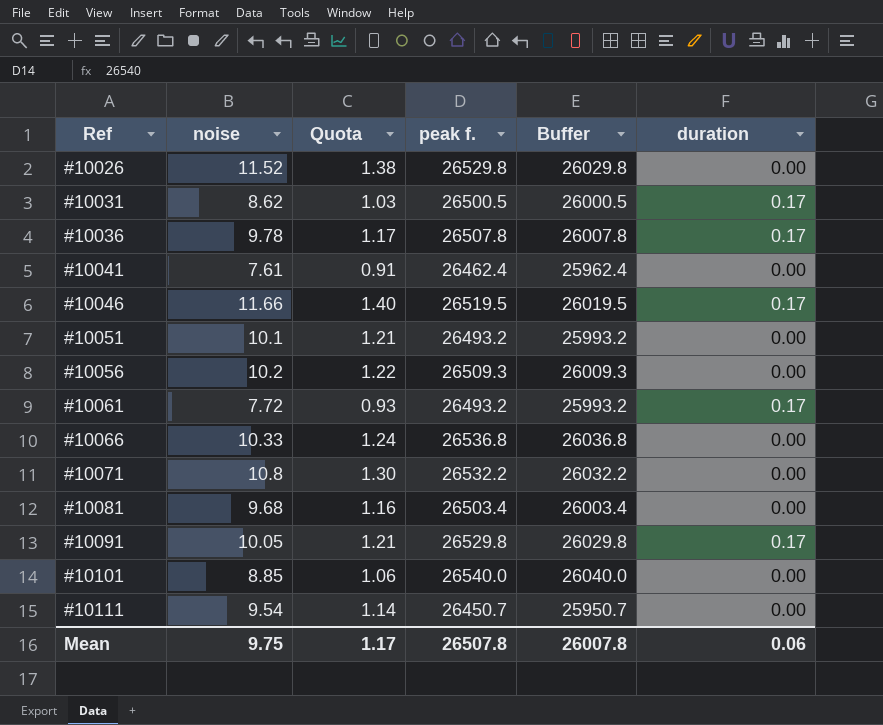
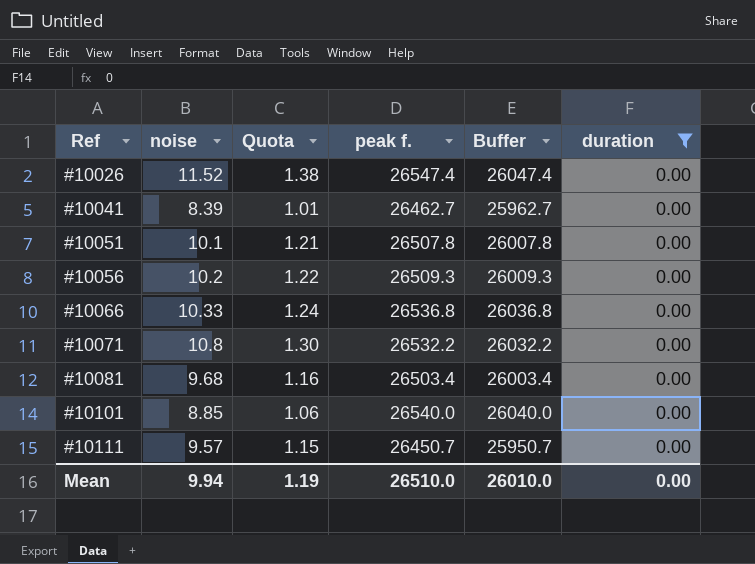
filter: none -> duration = 0.00
#10026 | peak f.: 26529.8 -> 26547.4
#10026 | Buffer: 26029.8 -> 26047.4
#10041 | noise: 7.61 -> 8.39
#10041 | Quota: 0.91 -> 1.01
#10041 | peak f.: 26462.4 -> 26462.7
#10041 | Buffer: 25962.4 -> 25962.7
#10051 | peak f.: 26493.2 -> 26507.8
#10051 | Buffer: 25993.2 -> 26007.8
#10111 | noise: 9.54 -> 9.57
#10111 | Quota: 1.14 -> 1.15
Mean | noise: 9.75 -> 9.94
Mean | Quota: 1.17 -> 1.19
Mean | peak f.: 26507.8 -> 26510.0
Mean | Buffer: 26007.8 -> 26010.0
Mean | duration: 0.06 -> 0.00

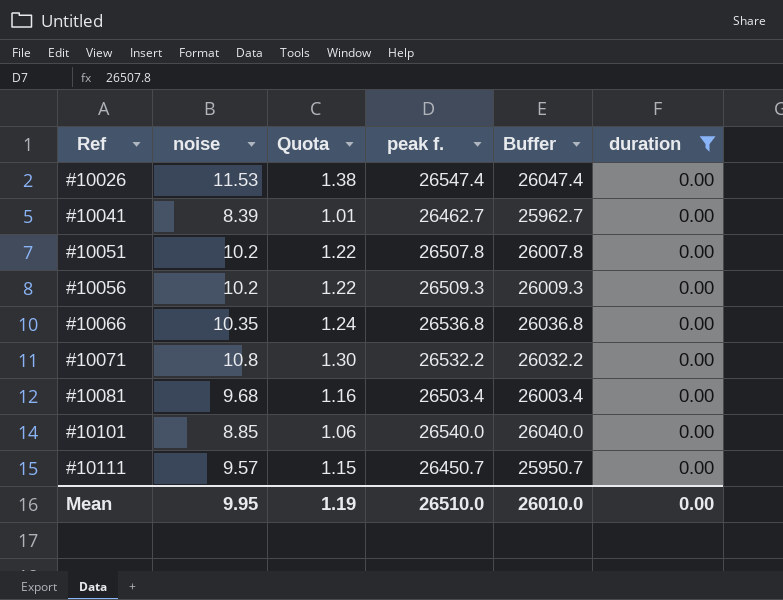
#10026 | noise: 11.52 -> 11.53
#10051 | noise: 10.1 -> 10.2
#10051 | Quota: 1.21 -> 1.22
#10066 | noise: 10.33 -> 10.35
Mean | noise: 9.94 -> 9.95

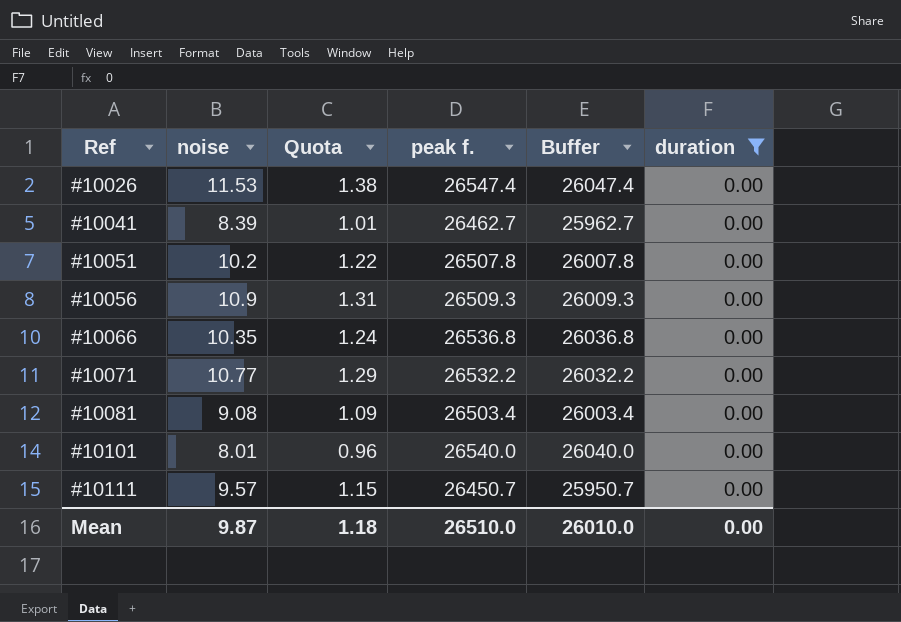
#10056 | noise: 10.2 -> 10.9
#10056 | Quota: 1.22 -> 1.31
#10071 | noise: 10.8 -> 10.77
#10071 | Quota: 1.30 -> 1.29
#10081 | noise: 9.68 -> 9.08
#10081 | Quota: 1.16 -> 1.09
#10101 | noise: 8.85 -> 8.01
#10101 | Quota: 1.06 -> 0.96
Mean | noise: 9.95 -> 9.87
Mean | Quota: 1.19 -> 1.18

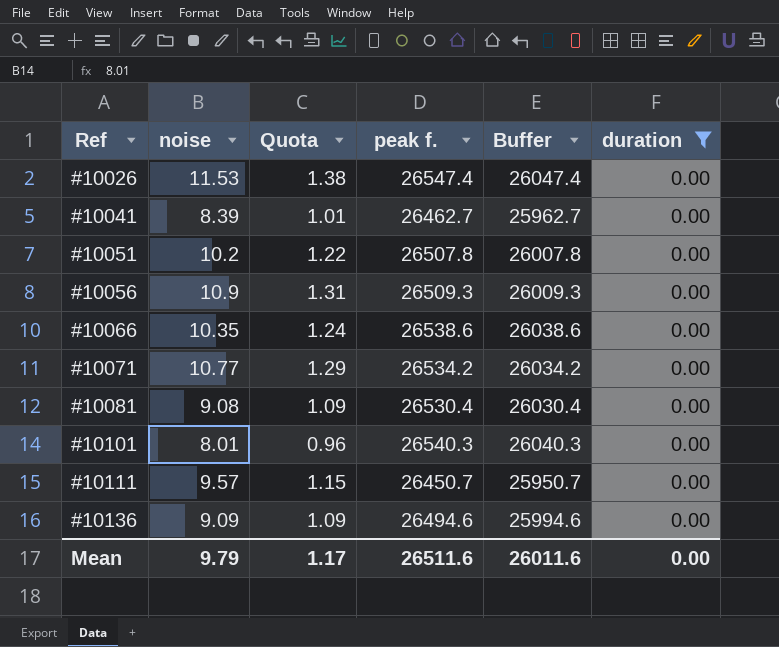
#10066 | peak f.: 26536.8 -> 26538.6
#10066 | Buffer: 26036.8 -> 26038.6
#10071 | peak f.: 26532.2 -> 26534.2
#10071 | Buffer: 26032.2 -> 26034.2
#10081 | peak f.: 26503.4 -> 26530.4
#10081 | Buffer: 26003.4 -> 26030.4
#10101 | peak f.: 26540.0 -> 26540.3
#10101 | Buffer: 26040.0 -> 26040.3
row #10136: none -> 9.09 | 1.09 | 26494.6 | 25994.6 | 0.00
Mean | noise: 9.87 -> 9.79
Mean | Quota: 1.18 -> 1.17
Mean | peak f.: 26510.0 -> 26511.6
Mean | Buffer: 26010.0 -> 26011.6

